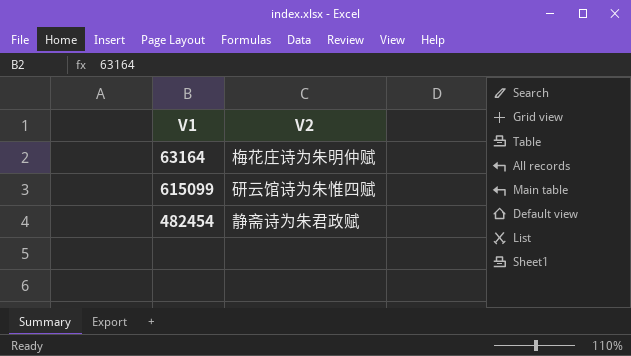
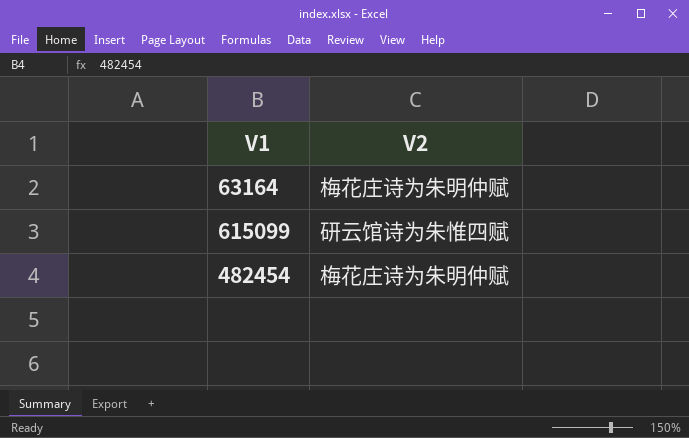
482454 | V2: 静斋诗为朱君政赋 -> 梅花庄诗为朱明仲赋

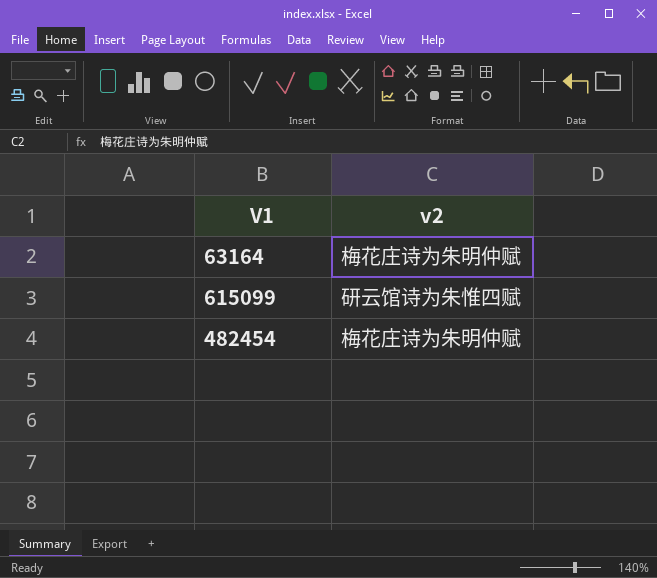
column name: V2 -> v2

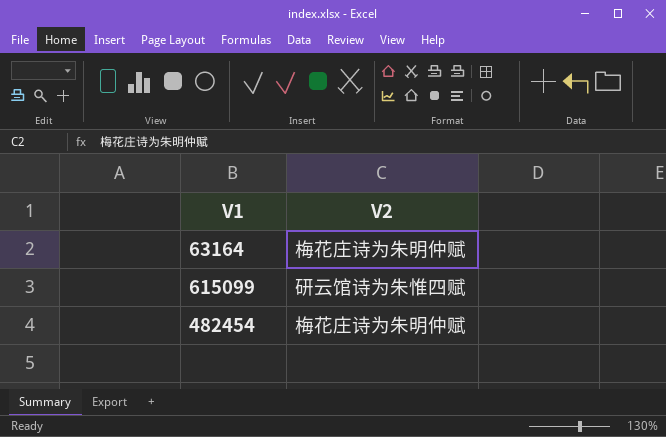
column name: v2 -> V2

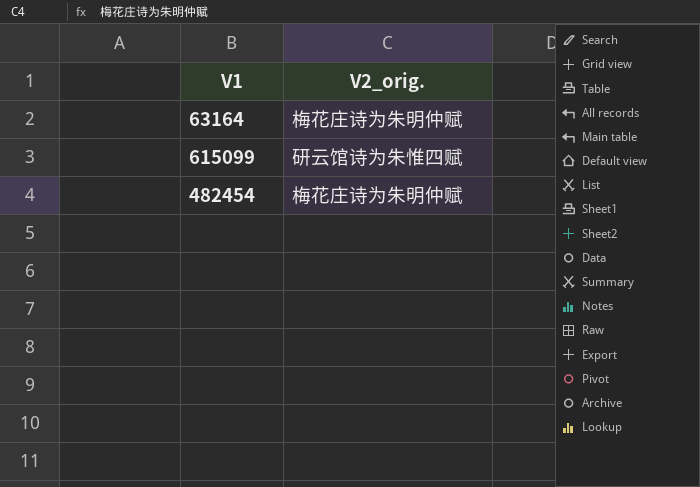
column name: V2 -> V2_orig.

